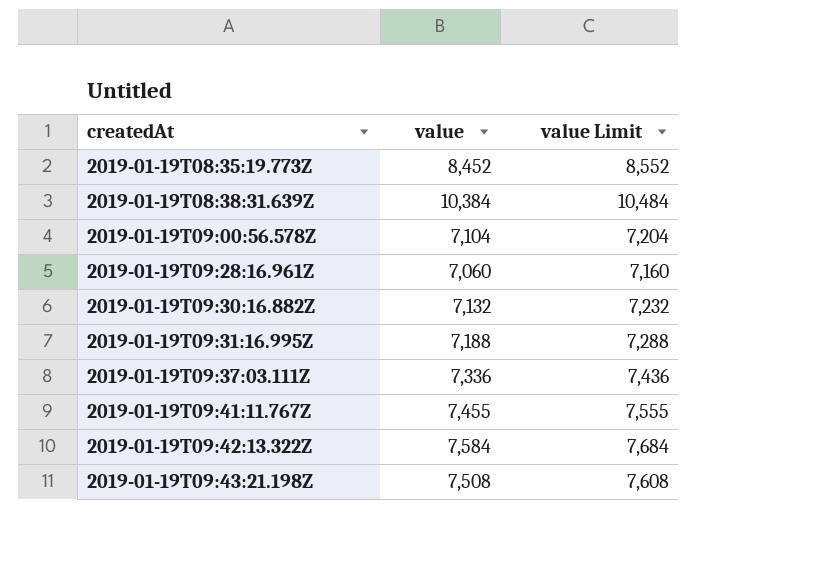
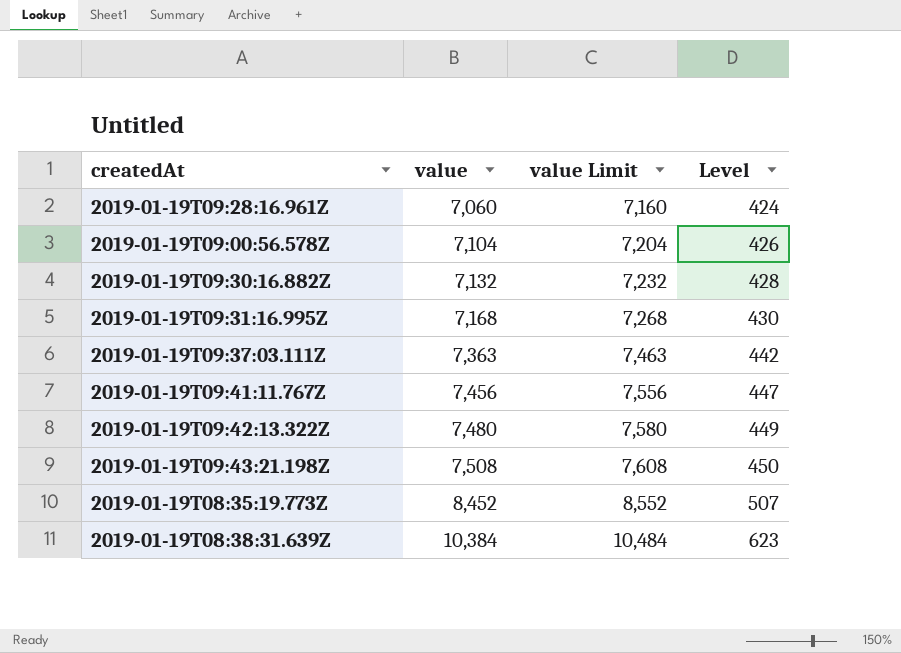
row order: createdAt ascending -> value ascending
column Level | formula: none -> [value] * 0.06
2019-01-19T09:31:16.995Z | value: 7,188 -> 7,168
2019-01-19T09:31:16.995Z | value Limit: 7,288 -> 7,268
2019-01-19T09:37:03.111Z | value: 7,336 -> 7,363
2019-01-19T09:37:03.111Z | value Limit: 7,436 -> 7,463
2019-01-19T09:41:11.767Z | value: 7,455 -> 7,456
2019-01-19T09:41:11.767Z | value Limit: 7,555 -> 7,556
2019-01-19T09:42:13.322Z | value: 7,584 -> 7,480
2019-01-19T09:42:13.322Z | value Limit: 7,684 -> 7,580

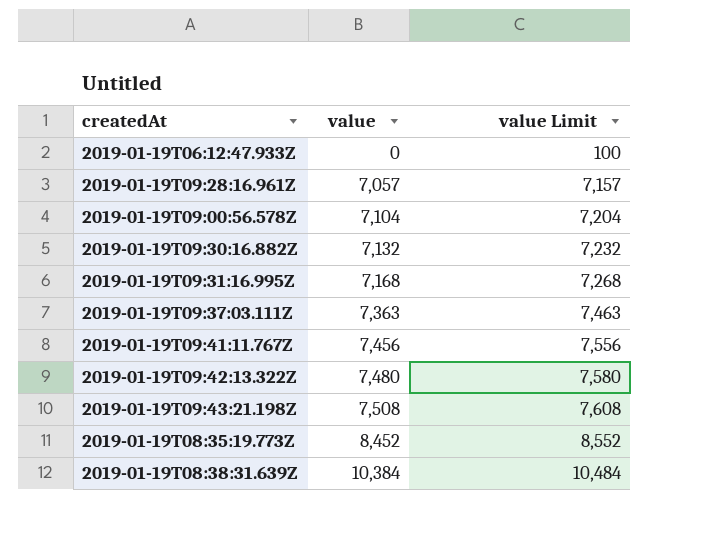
column Level | formula: [value] * 0.06 -> none
row 2019-01-19T06:12:47.933Z: none -> 0 | 100
2019-01-19T09:28:16.961Z | value: 7,060 -> 7,057
2019-01-19T09:28:16.961Z | value Limit: 7,160 -> 7,157

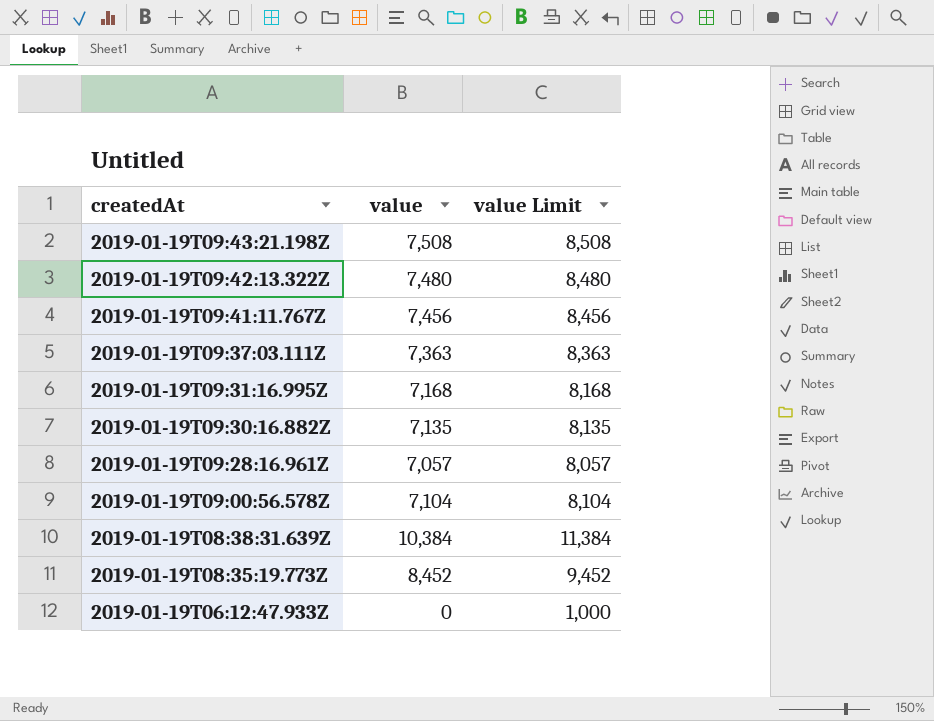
row order: value ascending -> createdAt descending
column value Limit | formula: [value] + 100 -> [value] + 1000
2019-01-19T09:30:16.882Z | value: 7,132 -> 7,135

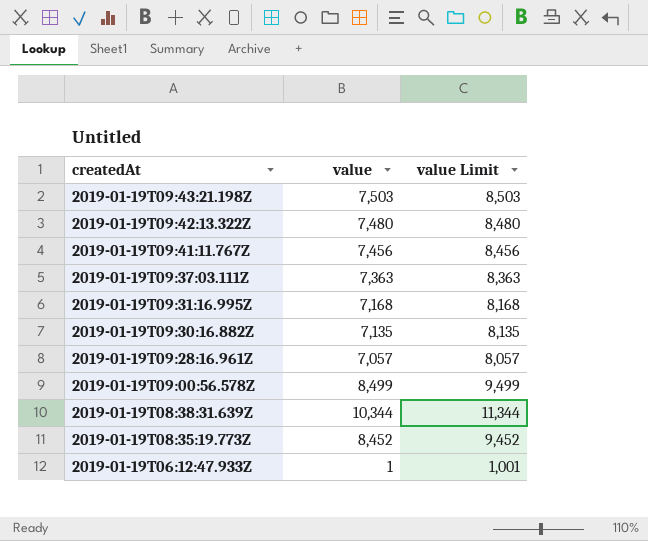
2019-01-19T09:43:21.198Z | value: 7,508 -> 7,503
2019-01-19T09:43:21.198Z | value Limit: 8,508 -> 8,503
2019-01-19T09:00:56.578Z | value: 7,104 -> 8,499
2019-01-19T09:00:56.578Z | value Limit: 8,104 -> 9,499
2019-01-19T08:38:31.639Z | value: 10,384 -> 10,344
2019-01-19T08:38:31.639Z | value Limit: 11,384 -> 11,344
2019-01-19T06:12:47.933Z | value: 0 -> 1
2019-01-19T06:12:47.933Z | value Limit: 1,000 -> 1,001

